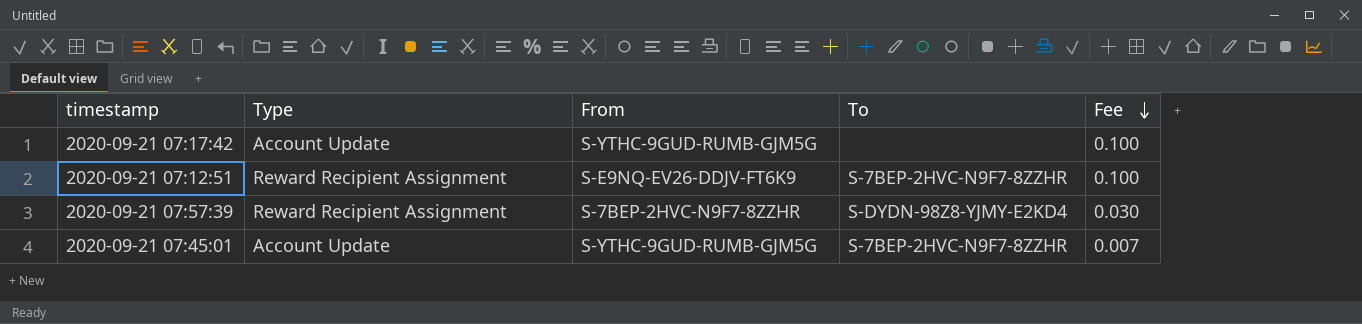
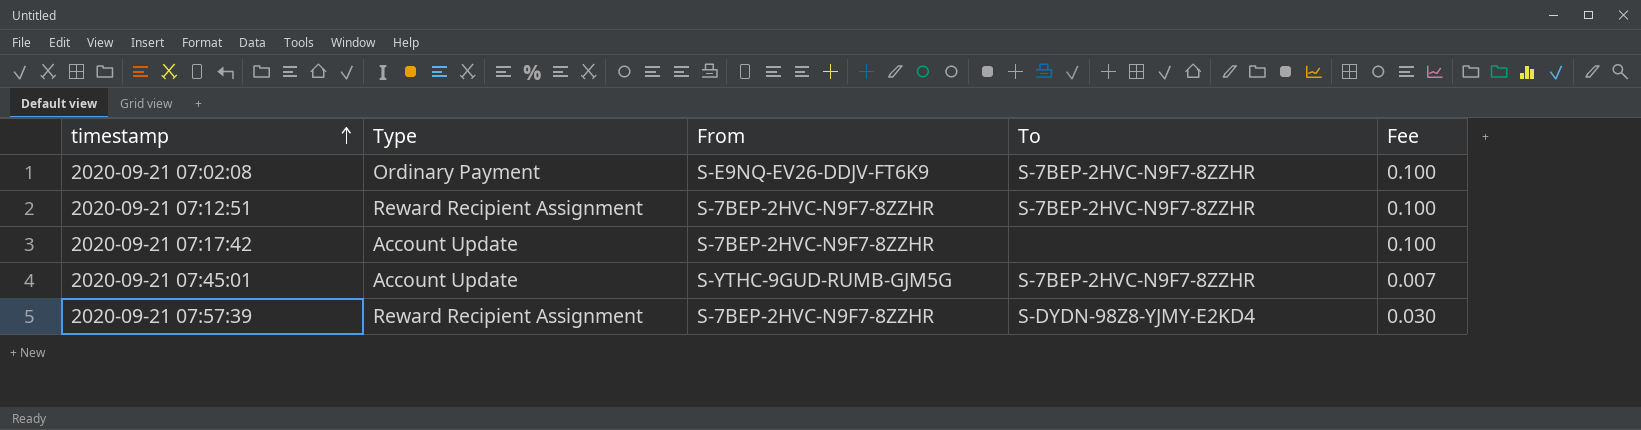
row order: Fee descending -> timestamp ascending
row 2020-09-21 07:02:08: none -> Ordinary Payment | S-E9NQ-EV26-DDJV-FT6K9 | S-7BEP-2HVC-N9F7-8ZZHR | 0.100
2020-09-21 07:12:51 | From: S-E9NQ-EV26-DDJV-FT6K9 -> S-7BEP-2HVC-N9F7-8ZZHR
2020-09-21 07:17:42 | From: S-YTHC-9GUD-RUMB-GJM5G -> S-7BEP-2HVC-N9F7-8ZZHR

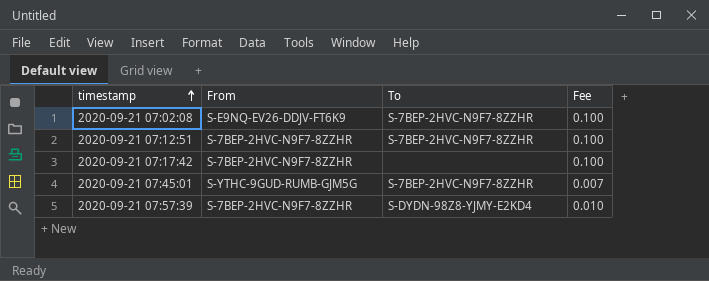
column Type | position: 2 -> none
2020-09-21 07:57:39 | Fee: 0.030 -> 0.010

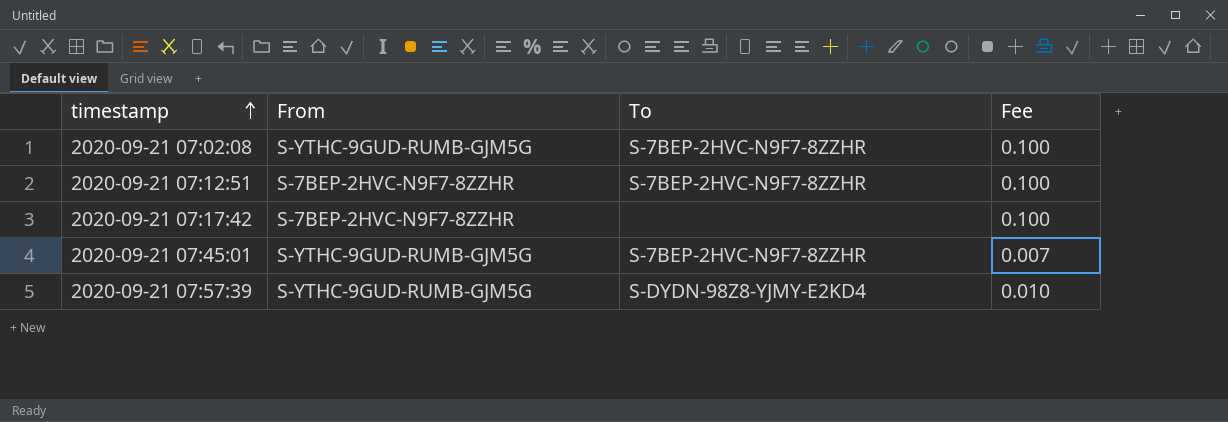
2020-09-21 07:02:08 | From: S-E9NQ-EV26-DDJV-FT6K9 -> S-YTHC-9GUD-RUMB-GJM5G
2020-09-21 07:57:39 | From: S-7BEP-2HVC-N9F7-8ZZHR -> S-YTHC-9GUD-RUMB-GJM5G

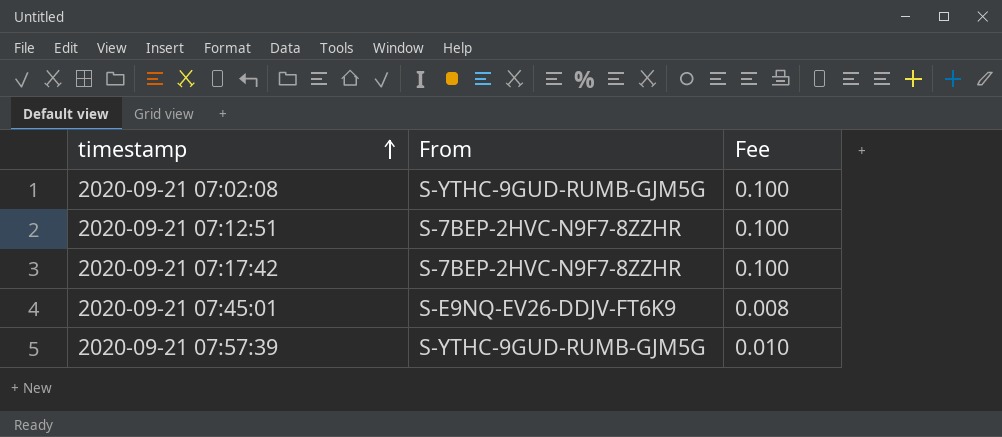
column To | position: 3 -> none
2020-09-21 07:45:01 | From: S-YTHC-9GUD-RUMB-GJM5G -> S-E9NQ-EV26-DDJV-FT6K9
2020-09-21 07:45:01 | Fee: 0.007 -> 0.008

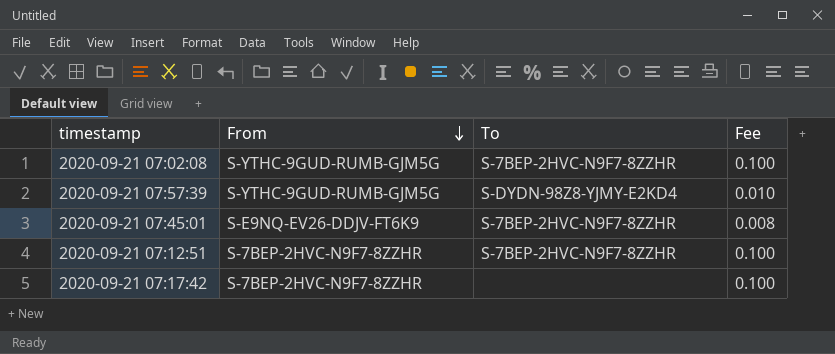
row order: timestamp ascending -> From descending
column To | position: none -> 3

